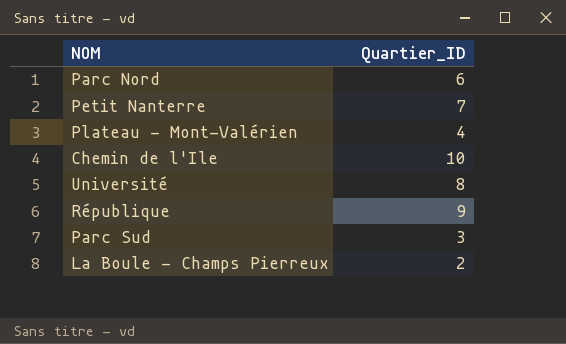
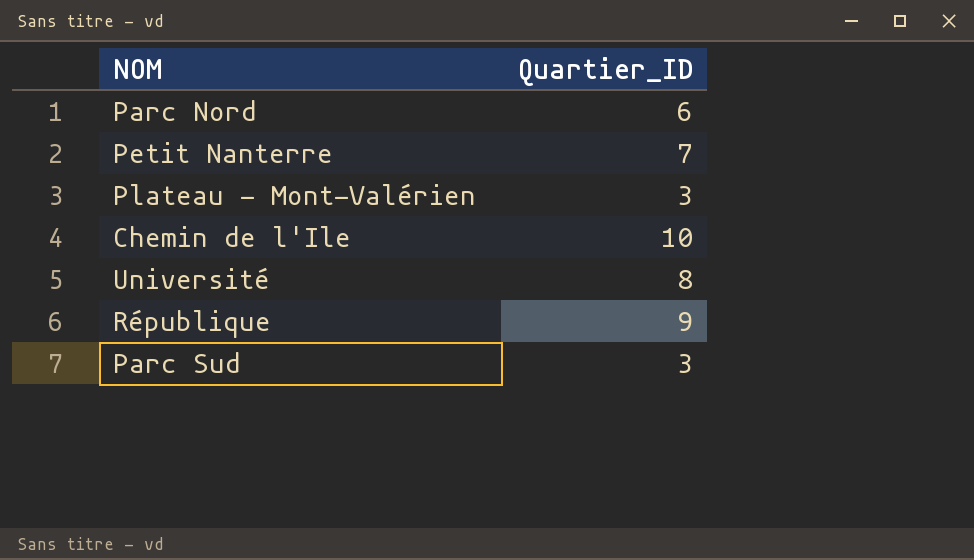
row La Boule - Champs Pierreux: 2 -> none
Plateau - Mont-Valérien | Quartier_ID: 4 -> 3

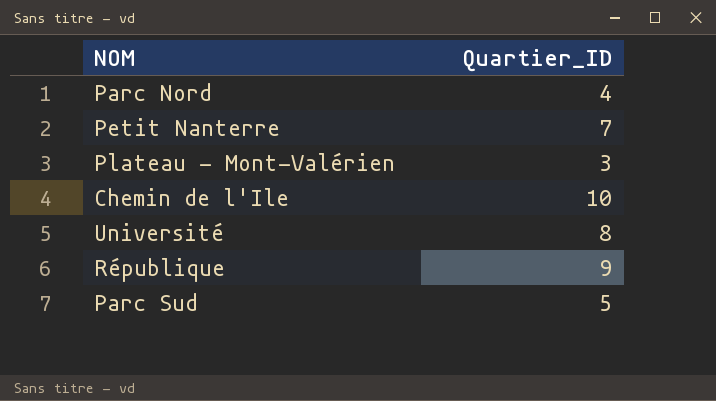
Parc Nord | Quartier_ID: 6 -> 4
Parc Sud | Quartier_ID: 3 -> 5

